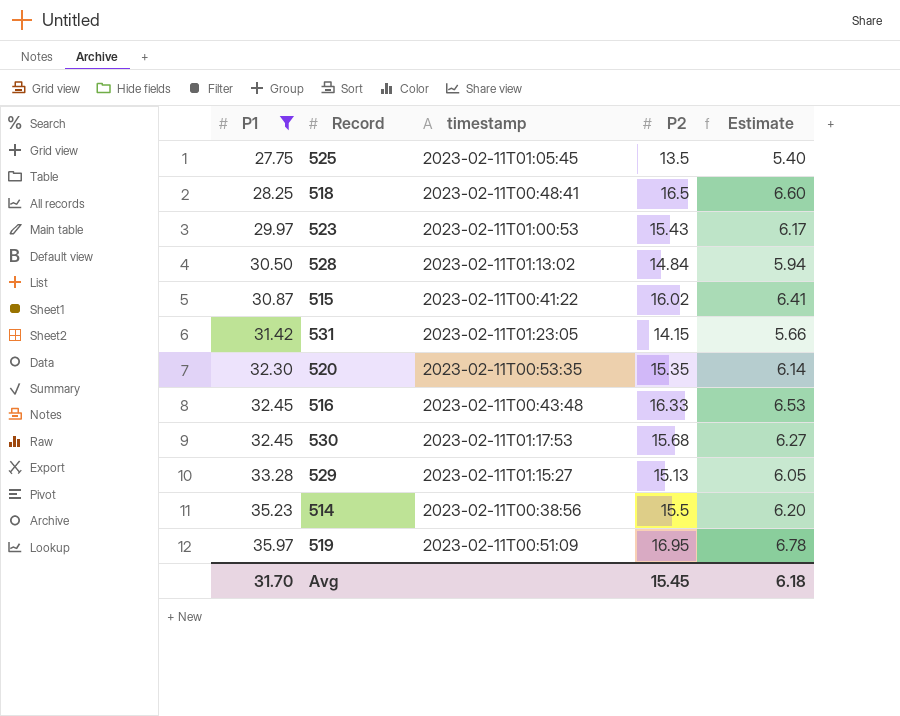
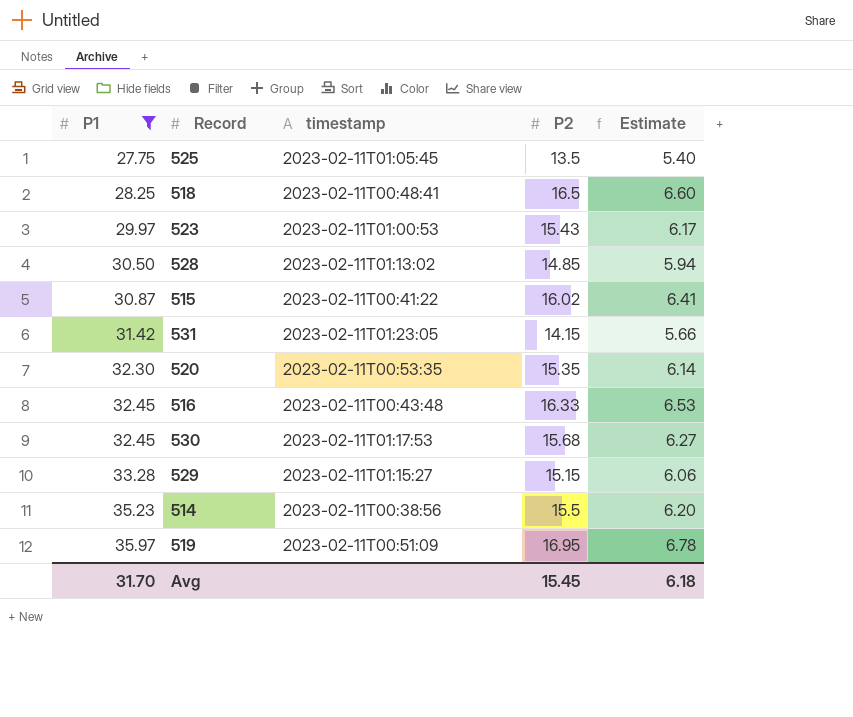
528 | P2: 14.84 -> 14.85
529 | P2: 15.13 -> 15.15
529 | Estimate: 6.05 -> 6.06

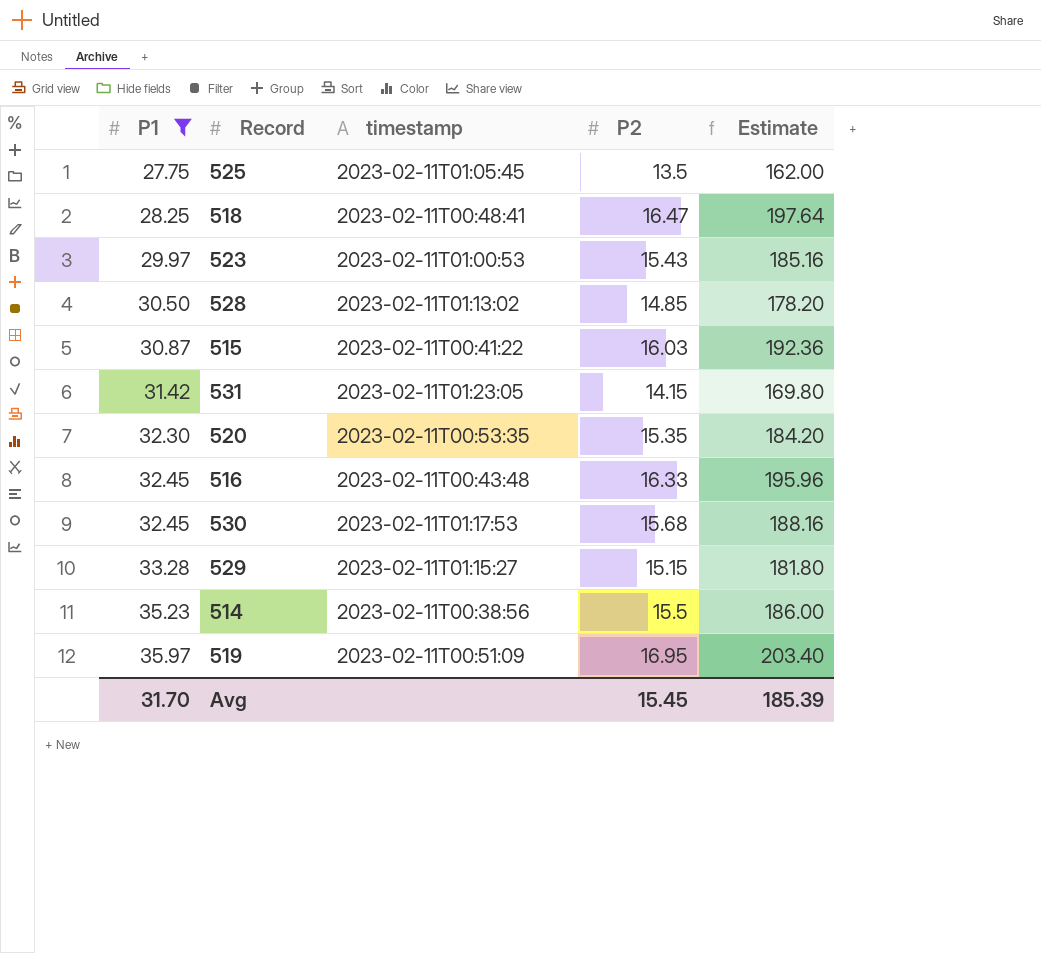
column Estimate | formula: [P2] * 0.4 -> [P2] * 12
518 | P2: 16.5 -> 16.47
515 | P2: 16.02 -> 16.03
Avg | Estimate: 6.18 -> 185.39

